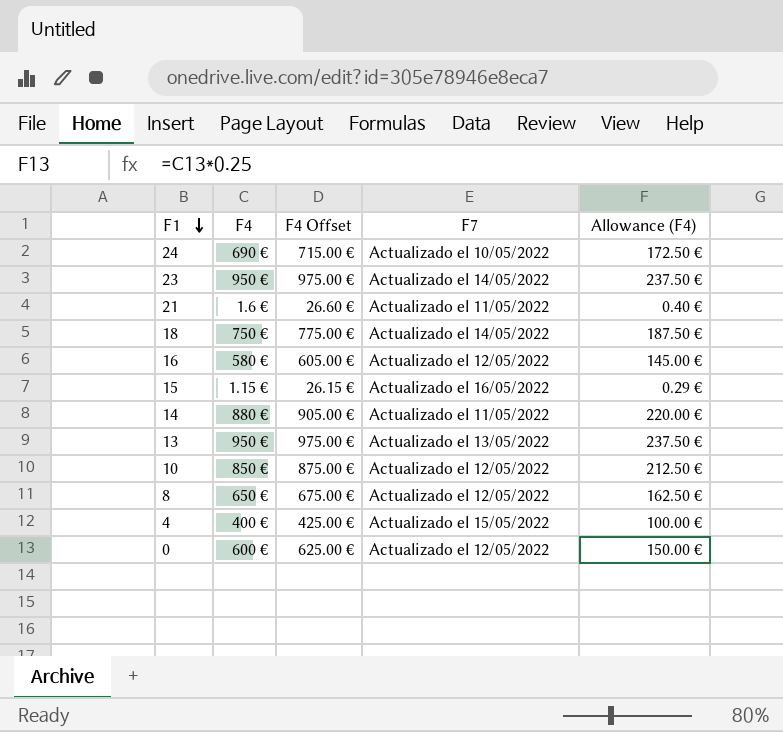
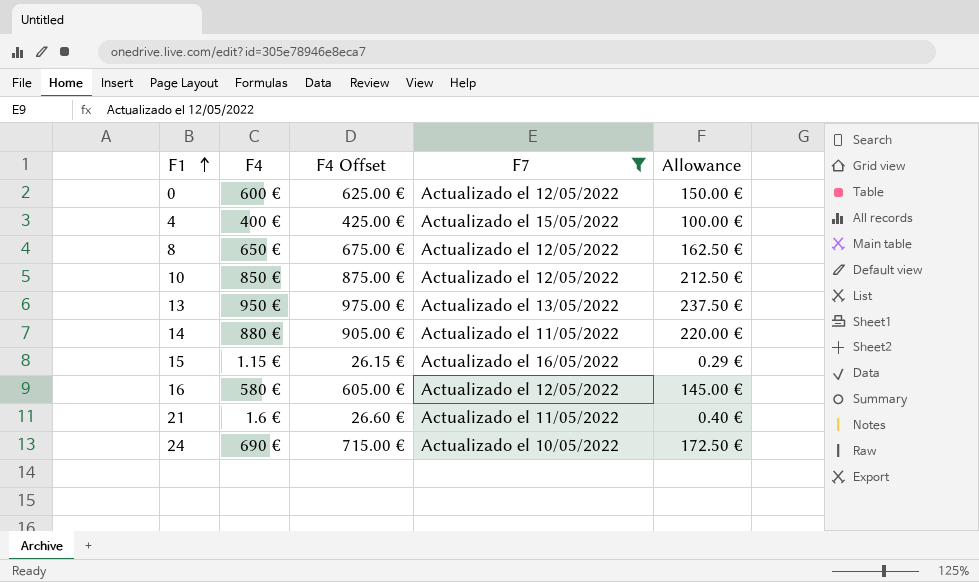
filter: none -> F7 != Actualizado el 14/05/2022
row order: F1 descending -> F1 ascending
column name: Allowance (F4) -> Allowance

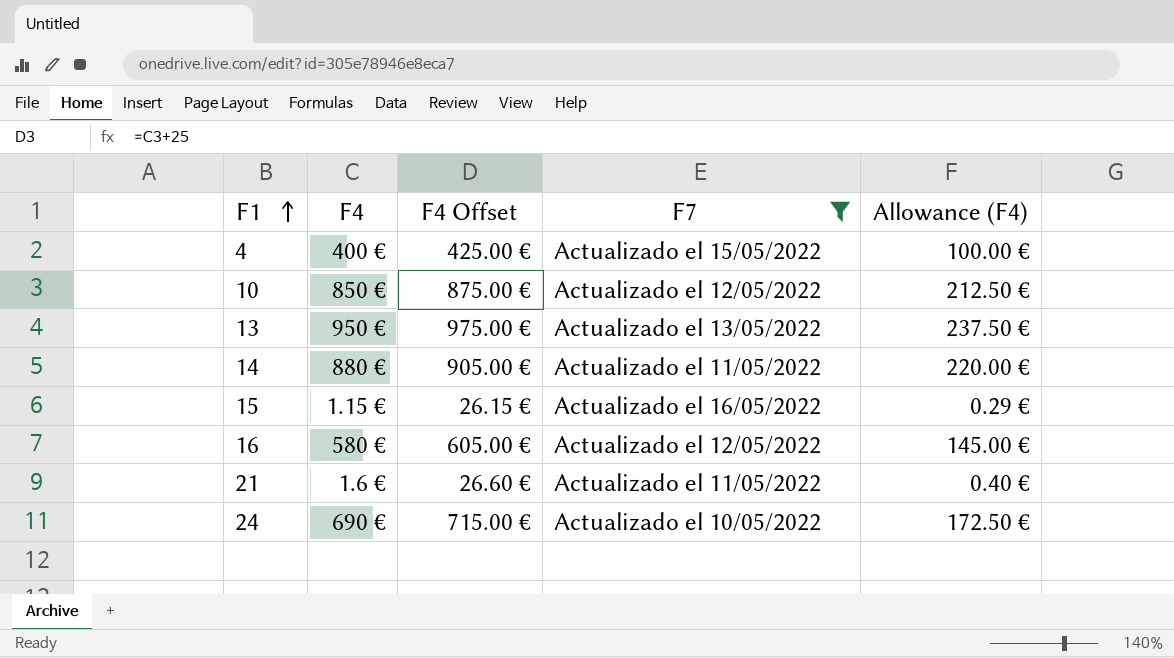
column name: Allowance -> Allowance (F4)
row 0: 600 € | 625.00 € | Actualizado el 12/05/2022 | 150.00 € -> none
row 8: 650 € | 675.00 € | Actualizado el 12/05/2022 | 162.50 € -> none

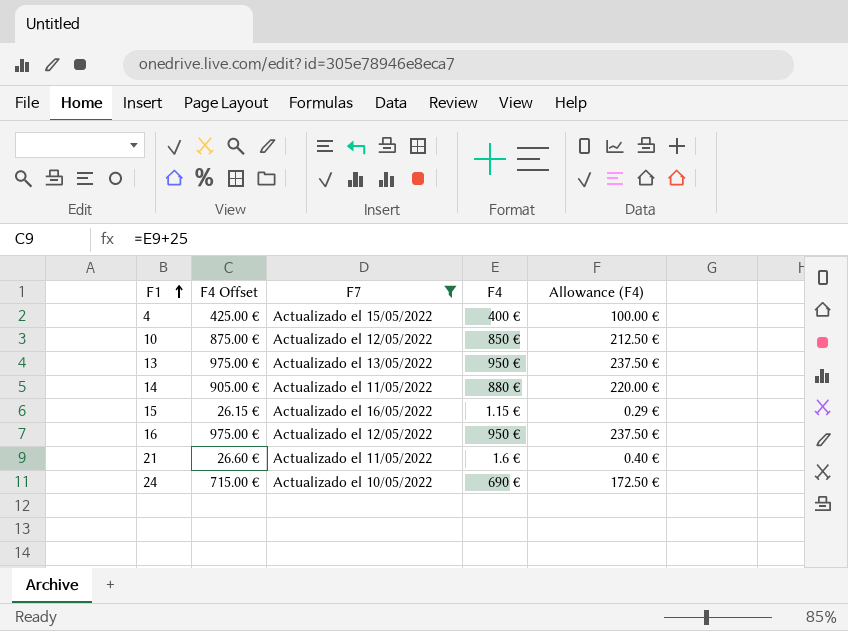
column F4 | position: 2 -> 4
16 | F4 Offset: 605.00 € -> 975.00 €
16 | F4: 580 € -> 950 €
16 | Allowance (F4): 145.00 € -> 237.50 €

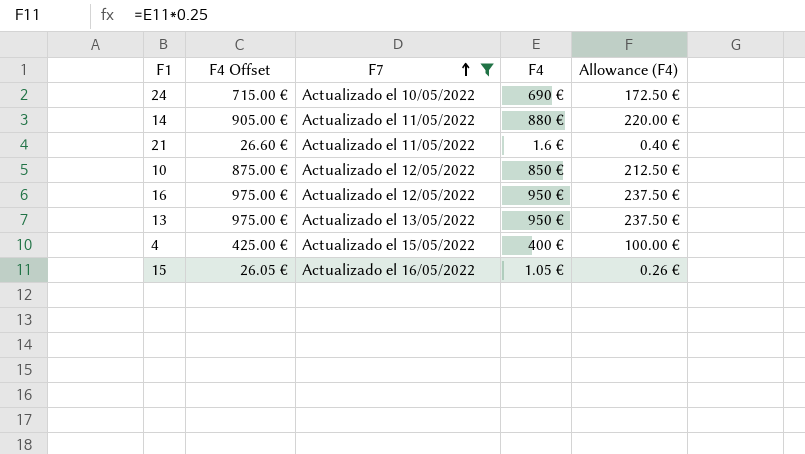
row order: F1 ascending -> F7 ascending
15 | F4 Offset: 26.15 € -> 26.05 €
15 | F4: 1.15 € -> 1.05 €
15 | Allowance (F4): 0.29 € -> 0.26 €

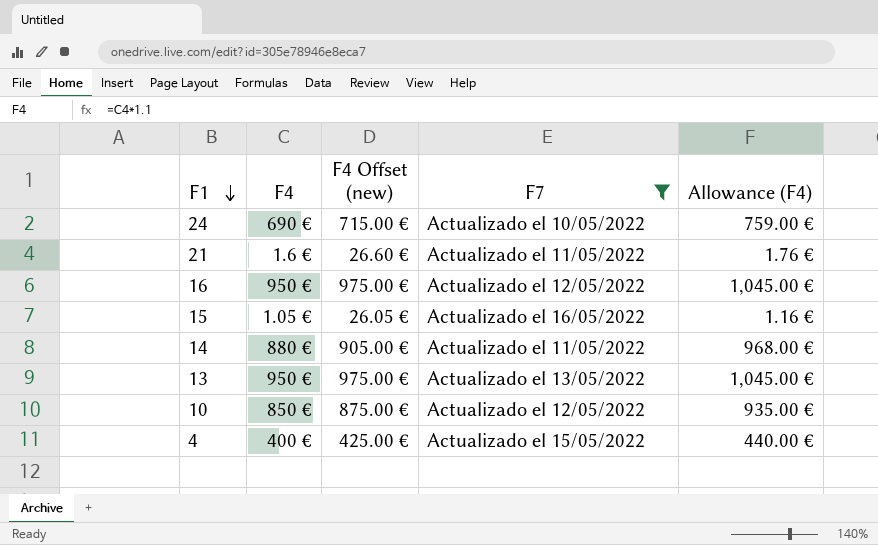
row order: F7 ascending -> F1 descending
column F4 | position: 4 -> 2
column name: F4 Offset -> F4 Offset (new)
column Allowance (F4) | formula: [F4] * 0.25 -> [F4] * 1.1

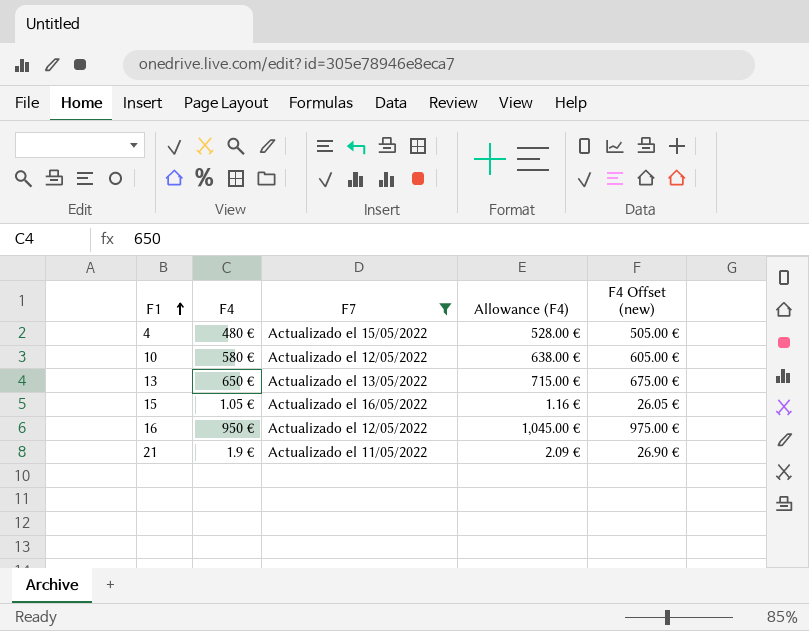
row order: F1 descending -> F1 ascending
column F4 Offset (new) | position: 3 -> 5
row 24: 690 € | 715.00 € | Actualizado el 10/05/2022 | 759.00 € -> none
row 14: 880 € | 905.00 € | Actualizado el 11/05/2022 | 968.00 € -> none
4 | F4: 400 € -> 480 €
4 | Allowance (F4): 440.00 € -> 528.00 €
4 | F4 Offset (new): 425.00 € -> 505.00 €
10 | F4: 850 € -> 580 €
10 | Allowance (F4): 935.00 € -> 638.00 €
10 | F4 Offset (new): 875.00 € -> 605.00 €
13 | F4: 950 € -> 650 €
13 | Allowance (F4): 1,045.00 € -> 715.00 €
13 | F4 Offset (new): 975.00 € -> 675.00 €
21 | F4: 1.6 € -> 1.9 €
21 | Allowance (F4): 1.76 € -> 2.09 €
21 | F4 Offset (new): 26.60 € -> 26.90 €

